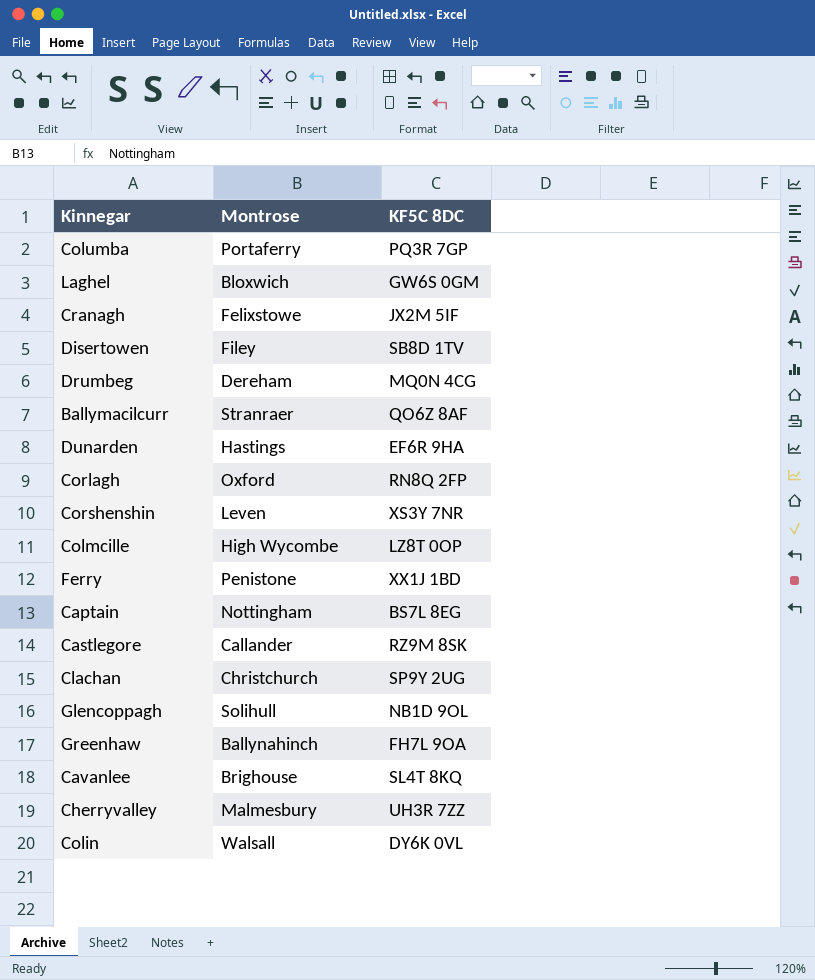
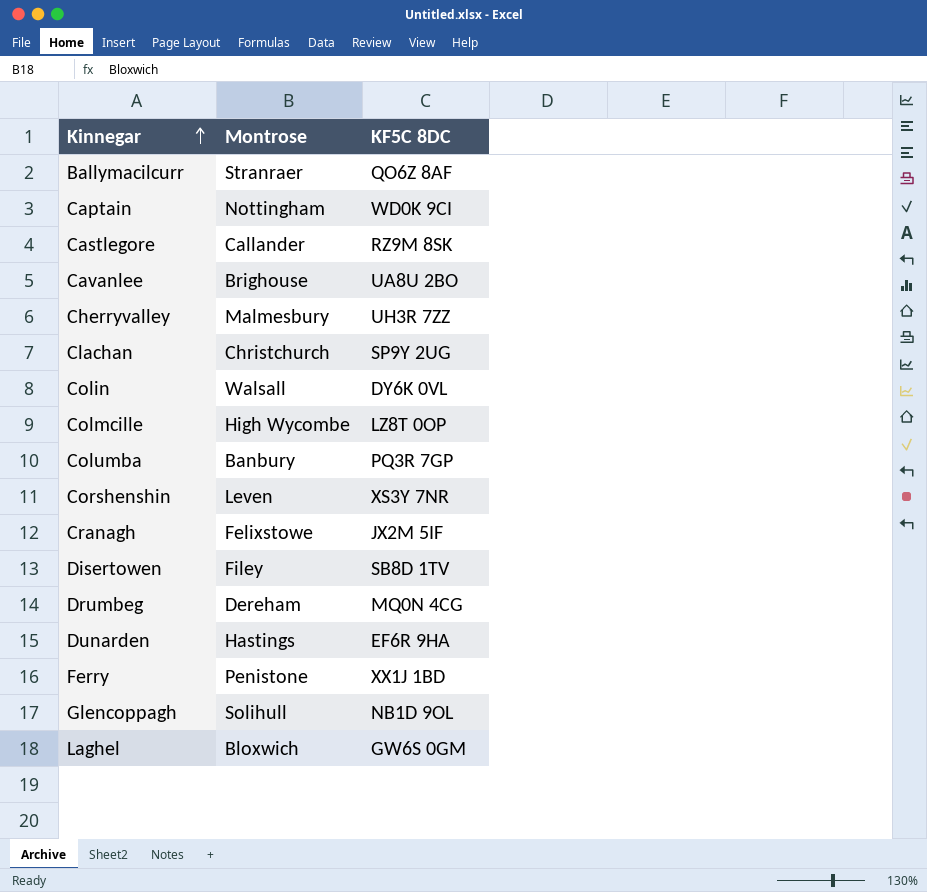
row order: none -> Kinnegar ascending
row Corlagh: Oxford | RN8Q 2FP -> none
row Greenhaw: Ballynahinch | FH7L 9OA -> none
Captain | KF5C 8DC: BS7L 8EG -> WD0K 9CI
Cavanlee | KF5C 8DC: SL4T 8KQ -> UA8U 2BO
Columba | Montrose: Portaferry -> Banbury

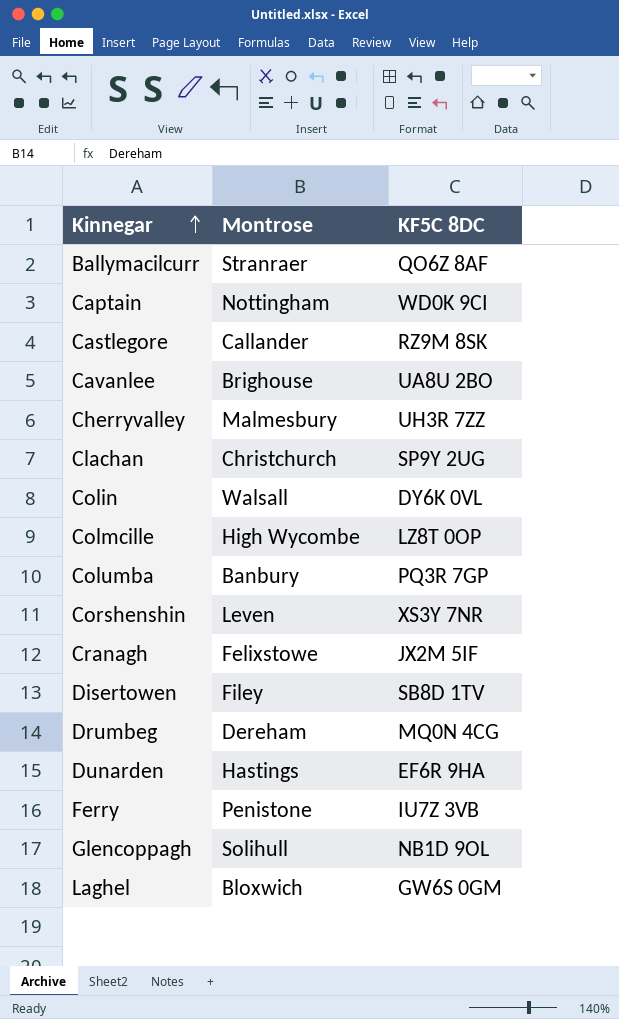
Ferry | KF5C 8DC: XX1J 1BD -> IU7Z 3VB

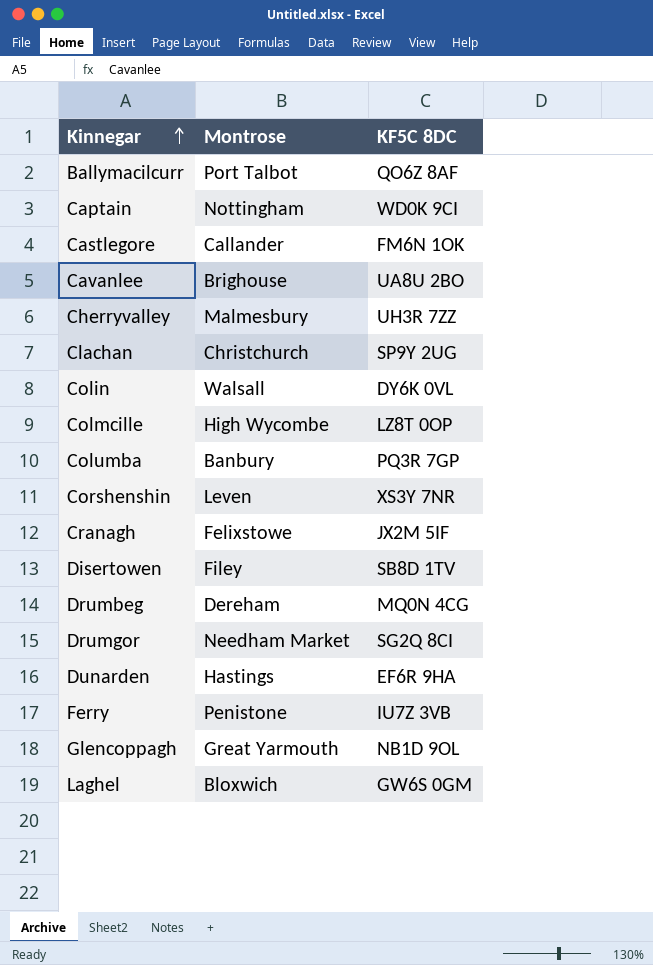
Ballymacilcurr | Montrose: Stranraer -> Port Talbot
Castlegore | KF5C 8DC: RZ9M 8SK -> FM6N 1OK
row Drumgor: none -> Needham Market | SG2Q 8CI
Glencoppagh | Montrose: Solihull -> Great Yarmouth

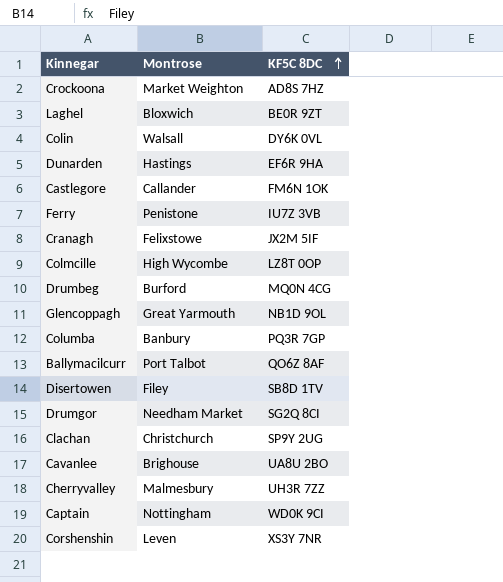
row order: Kinnegar ascending -> KF5C 8DC ascending
row Crockoona: none -> Market Weighton | AD8S 7HZ
Laghel | KF5C 8DC: GW6S 0GM -> BE0R 9ZT
Drumbeg | Montrose: Dereham -> Burford

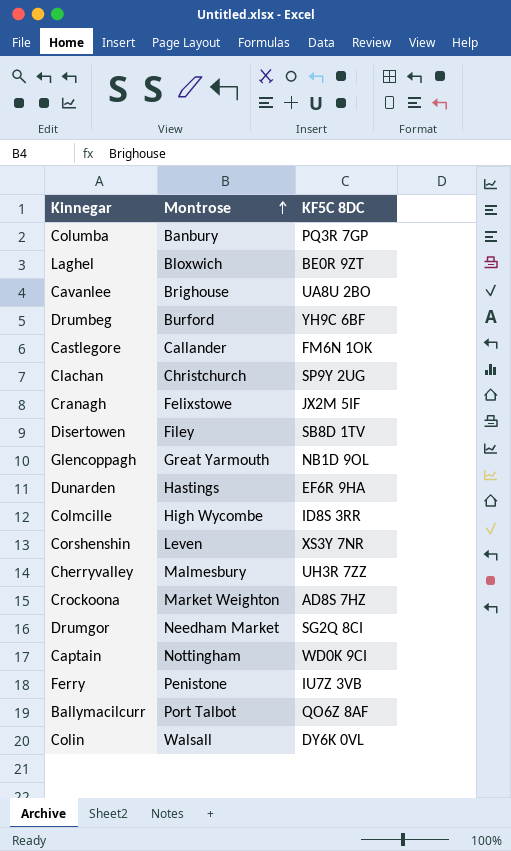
row order: KF5C 8DC ascending -> Montrose ascending
Drumbeg | KF5C 8DC: MQ0N 4CG -> YH9C 6BF
Colmcille | KF5C 8DC: LZ8T 0OP -> ID8S 3RR

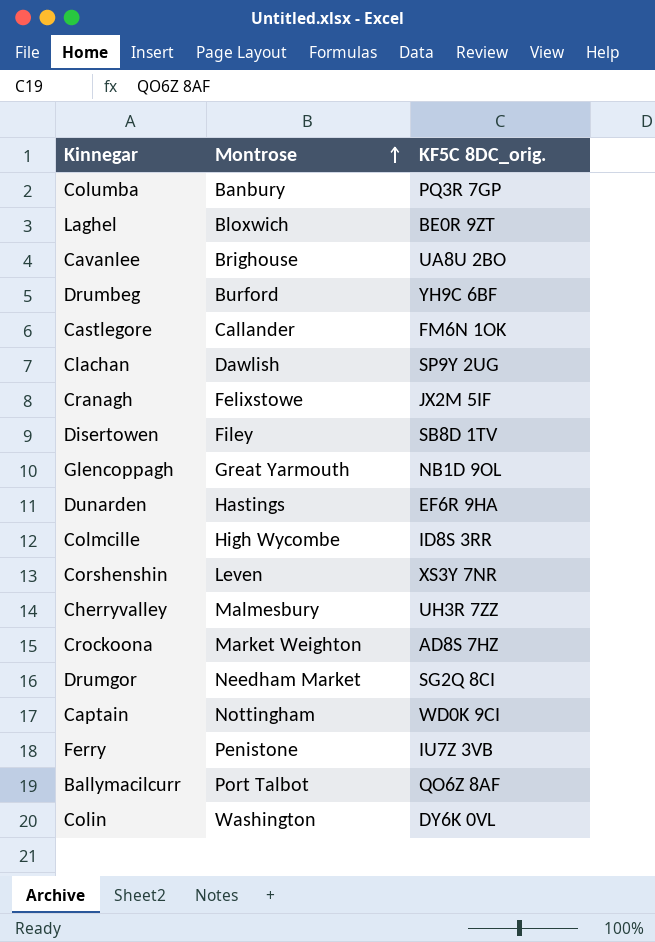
column name: KF5C 8DC -> KF5C 8DC_orig.
Clachan | Montrose: Christchurch -> Dawlish
Colin | Montrose: Walsall -> Washington

